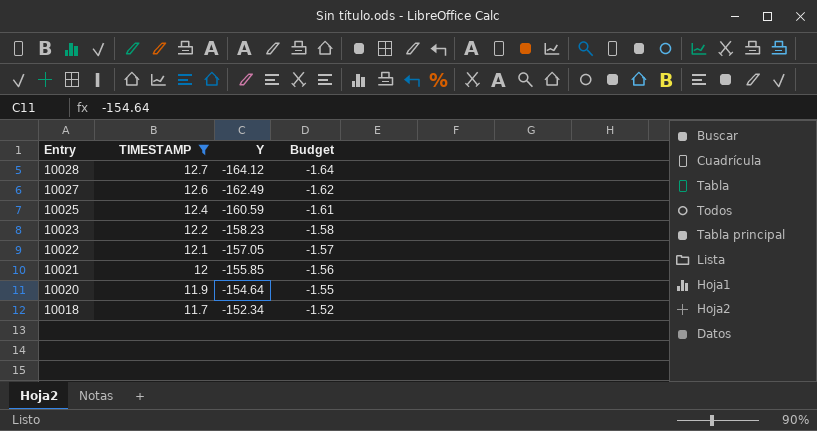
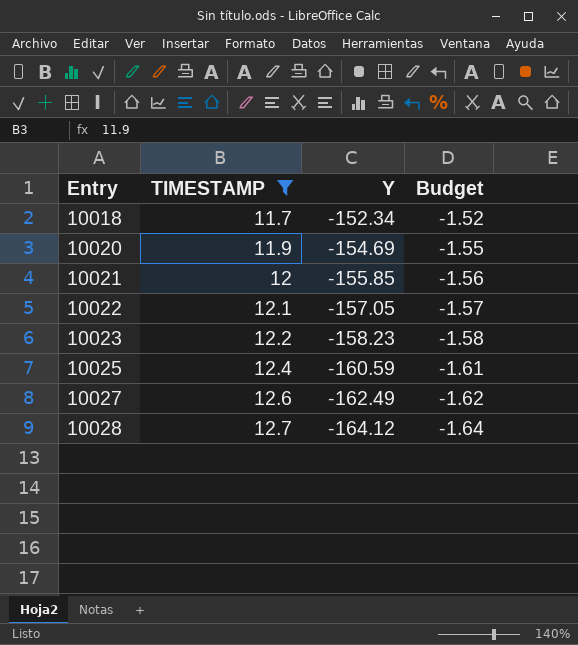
row order: Entry descending -> Entry ascending
10020 | Y: -154.64 -> -154.69

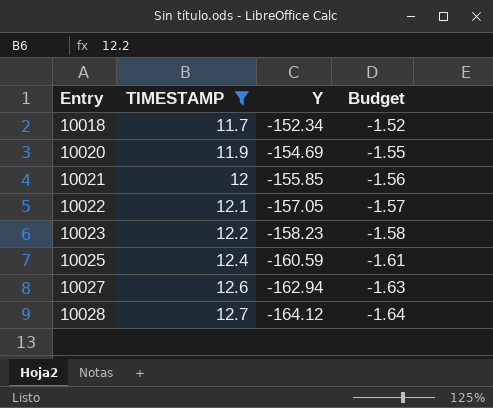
10027 | Y: -162.49 -> -162.94
10027 | Budget: -1.62 -> -1.63

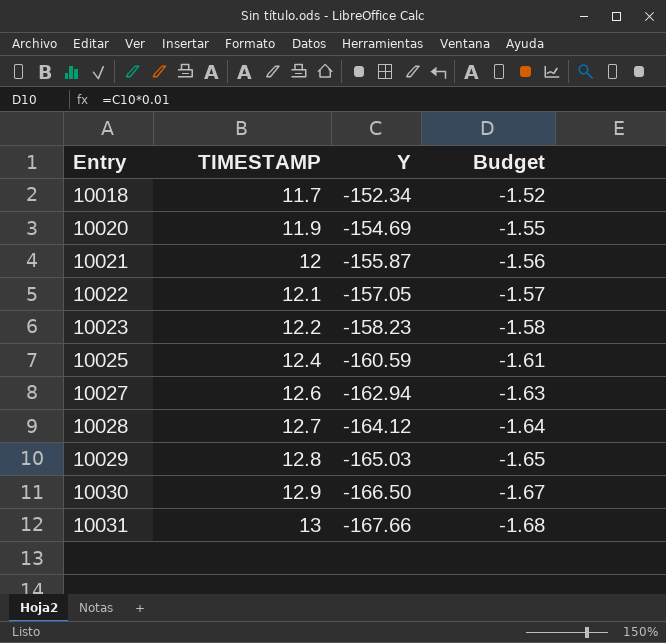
filter: TIMESTAMP <= 12.7 -> none
10021 | Y: -155.85 -> -155.87

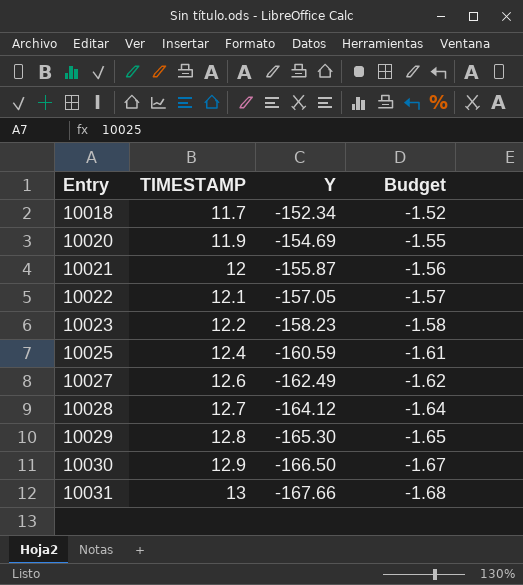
10027 | Y: -162.94 -> -162.49
10027 | Budget: -1.63 -> -1.62
10029 | Y: -165.03 -> -165.30

